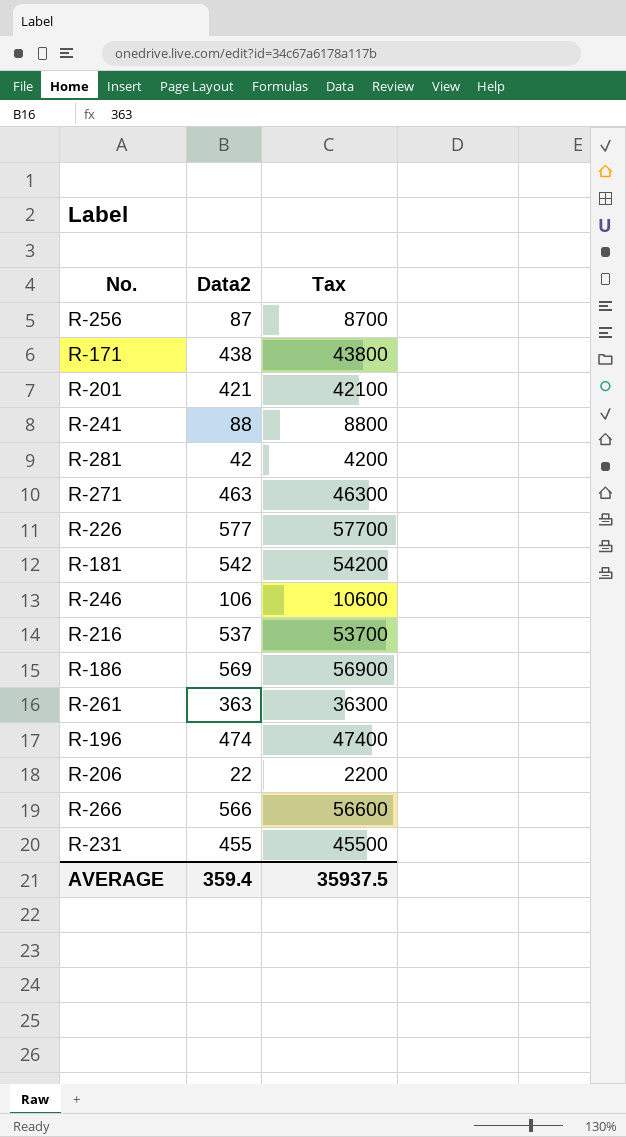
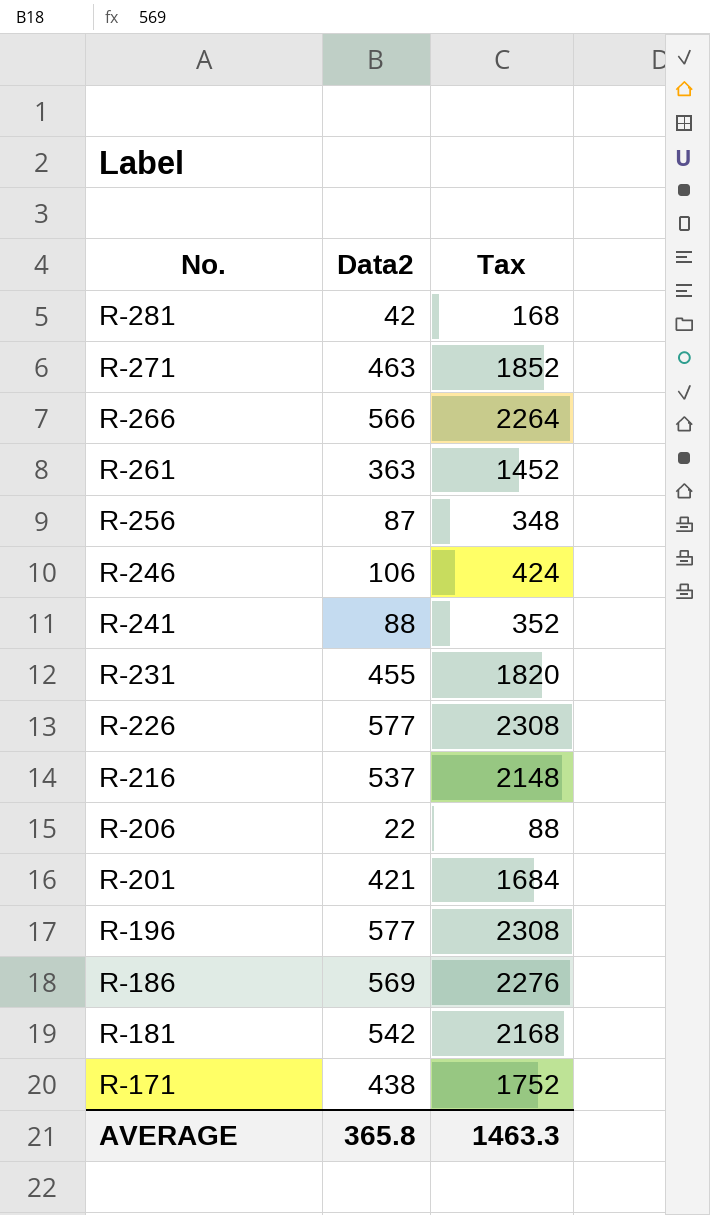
row order: none -> No. descending
column Tax | formula: [Data2] * 100 -> [Data2] * 4
R-196 | Data2: 474 -> 577
AVERAGE | Data2: 359.4 -> 365.8
AVERAGE | Tax: 35937.5 -> 1463.3

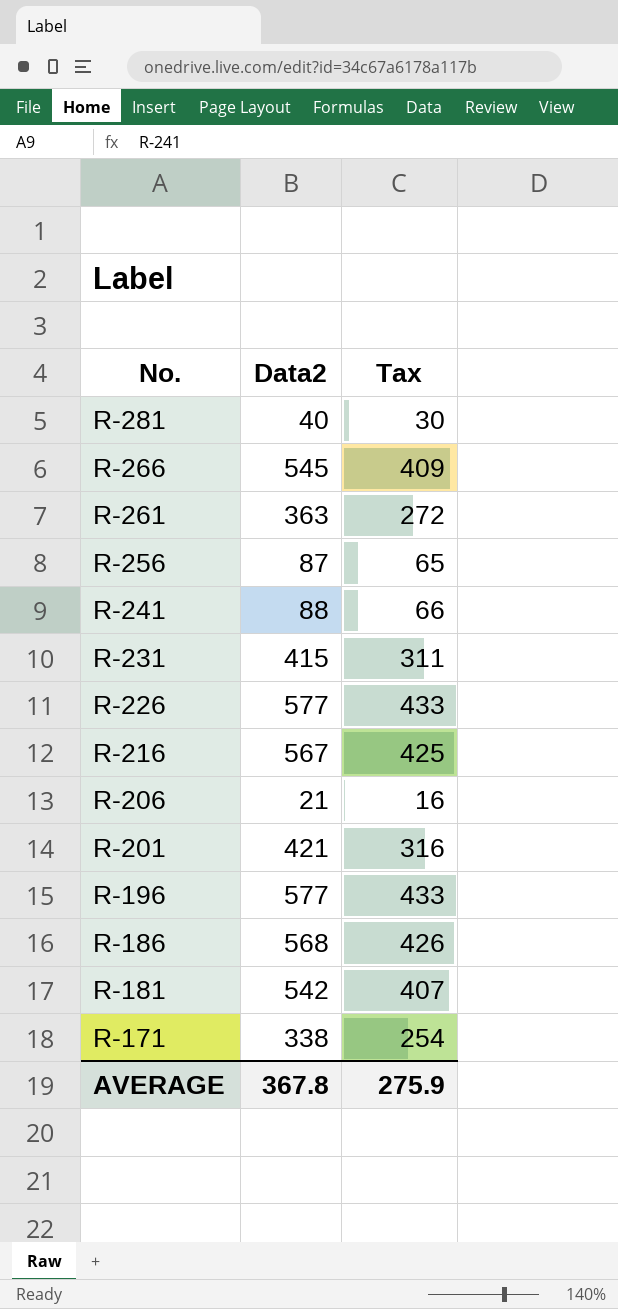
column Tax | formula: [Data2] * 4 -> [Data2] * 0.75
row R-271: 463 | 1852 -> none
row R-246: 106 | 424 -> none
R-281 | Data2: 42 -> 40
R-266 | Data2: 566 -> 545
R-231 | Data2: 455 -> 415
R-216 | Data2: 537 -> 567
R-206 | Data2: 22 -> 21
R-186 | Data2: 569 -> 568
R-171 | Data2: 438 -> 338
AVERAGE | Data2: 365.8 -> 367.8
AVERAGE | Tax: 1463.3 -> 275.9

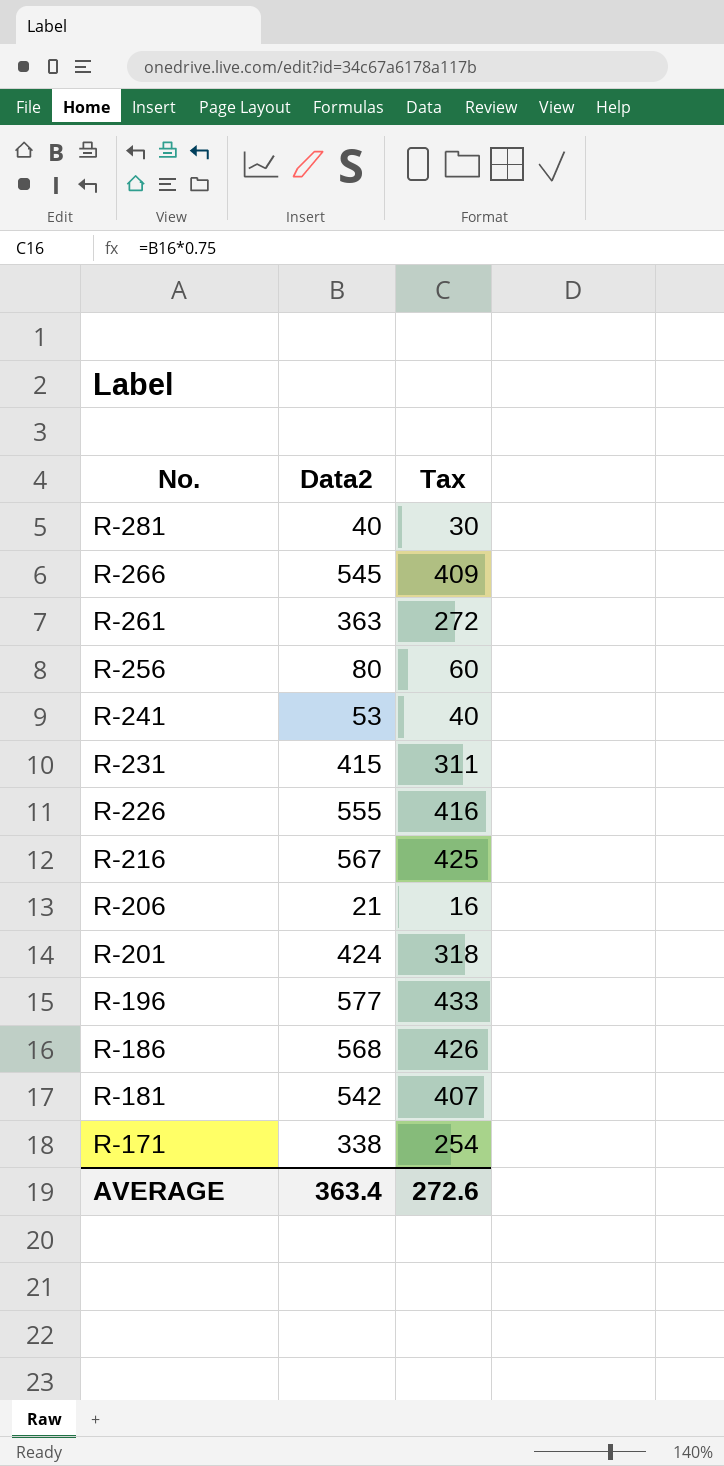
R-256 | Data2: 87 -> 80
R-256 | Tax: 65 -> 60
R-241 | Data2: 88 -> 53
R-241 | Tax: 66 -> 40
R-226 | Data2: 577 -> 555
R-226 | Tax: 433 -> 416
R-201 | Data2: 421 -> 424
R-201 | Tax: 316 -> 318
AVERAGE | Data2: 367.8 -> 363.4
AVERAGE | Tax: 275.9 -> 272.6

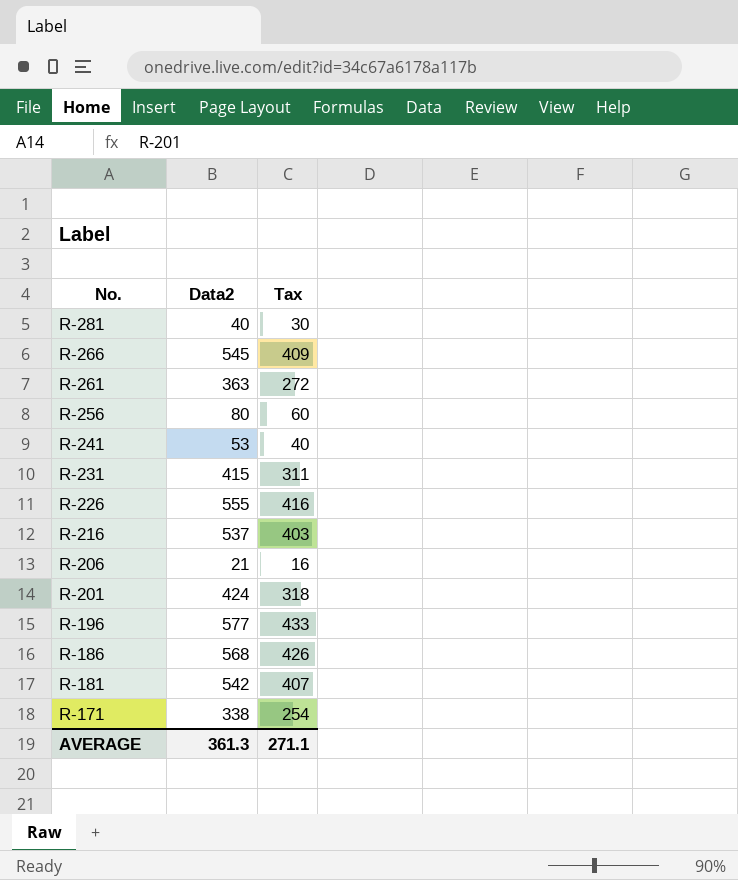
R-216 | Data2: 567 -> 537
R-216 | Tax: 425 -> 403
AVERAGE | Data2: 363.4 -> 361.3
AVERAGE | Tax: 272.6 -> 271.1

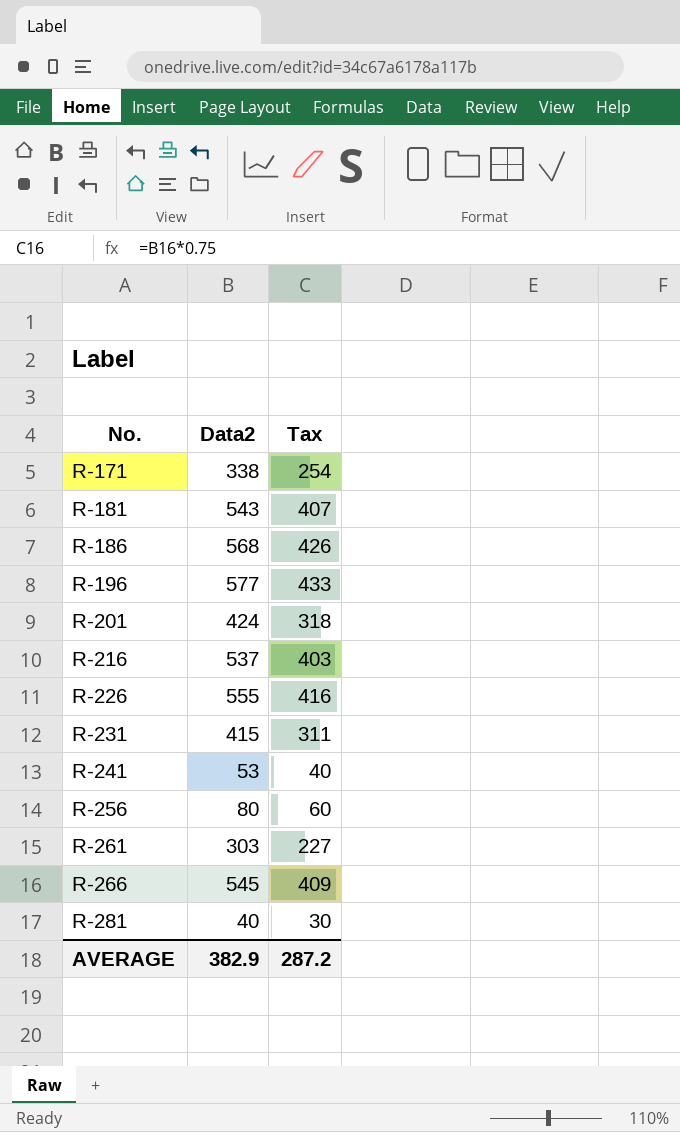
row order: No. descending -> No. ascending
row R-206: 21 | 16 -> none
R-181 | Data2: 542 -> 543
R-261 | Data2: 363 -> 303
R-261 | Tax: 272 -> 227
AVERAGE | Data2: 361.3 -> 382.9
AVERAGE | Tax: 271.1 -> 287.2

